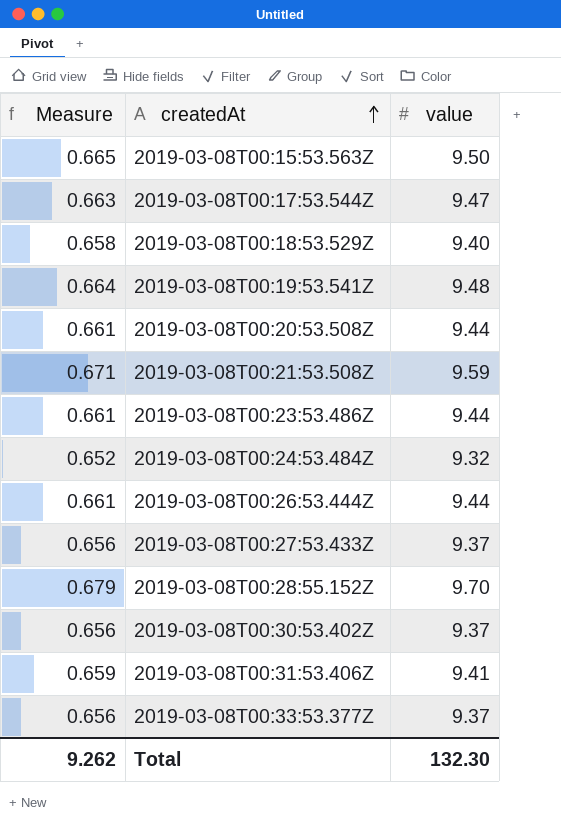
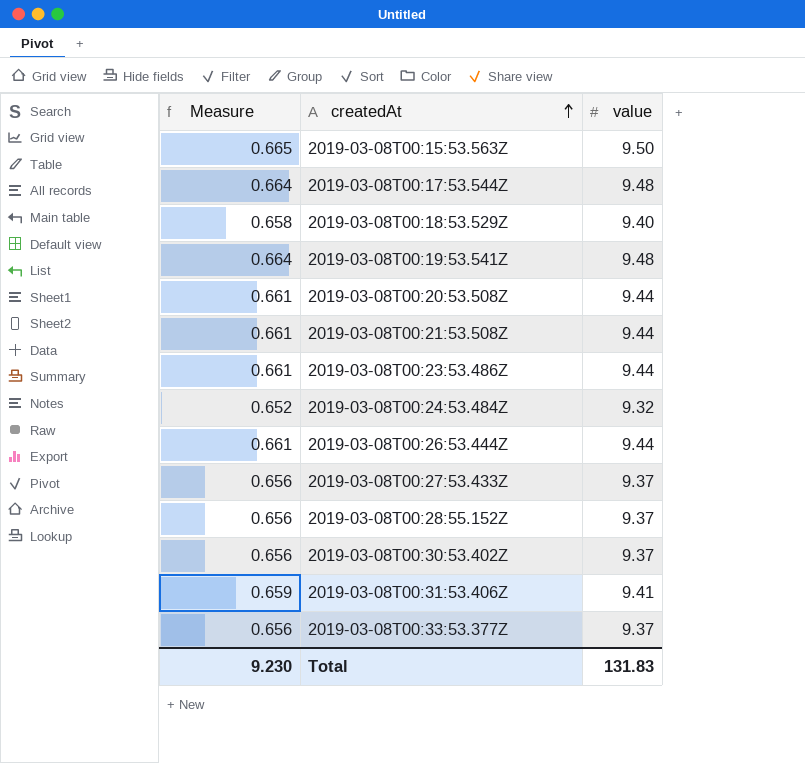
2019-03-08T00:17:53.544Z | Measure: 0.663 -> 0.664
2019-03-08T00:17:53.544Z | value: 9.47 -> 9.48
2019-03-08T00:21:53.508Z | Measure: 0.671 -> 0.661
2019-03-08T00:21:53.508Z | value: 9.59 -> 9.44
2019-03-08T00:28:55.152Z | Measure: 0.679 -> 0.656
2019-03-08T00:28:55.152Z | value: 9.70 -> 9.37
Total | Measure: 9.262 -> 9.230
Total | value: 132.30 -> 131.83

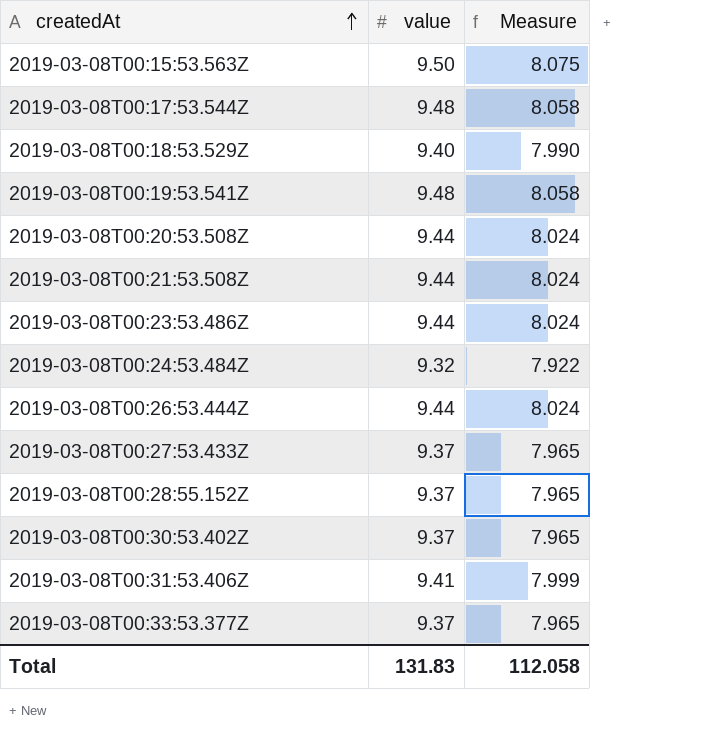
column Measure | formula: [value] * 0.07 -> [value] * 0.85
column Measure | position: 1 -> 3
Total | Measure: 9.230 -> 112.058

